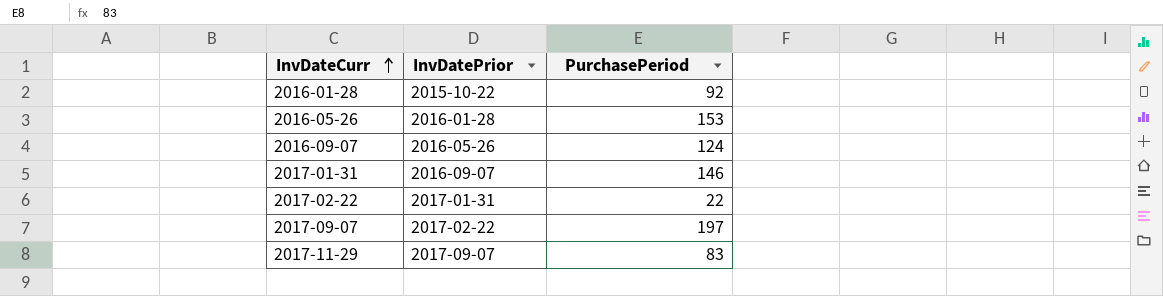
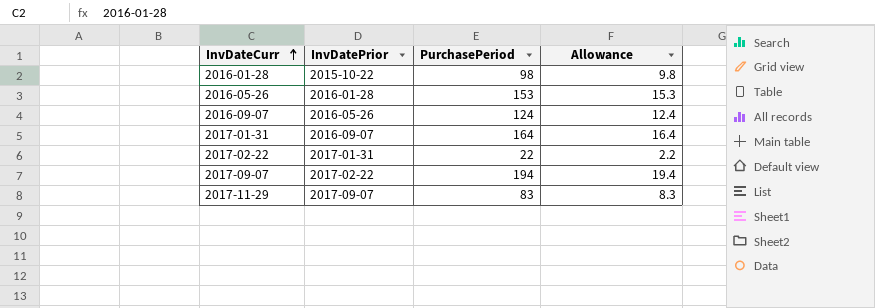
column Allowance | formula: none -> [PurchasePeriod] * 0.1
2016-01-28 | PurchasePeriod: 92 -> 98
2017-01-31 | PurchasePeriod: 146 -> 164
2017-09-07 | PurchasePeriod: 197 -> 194

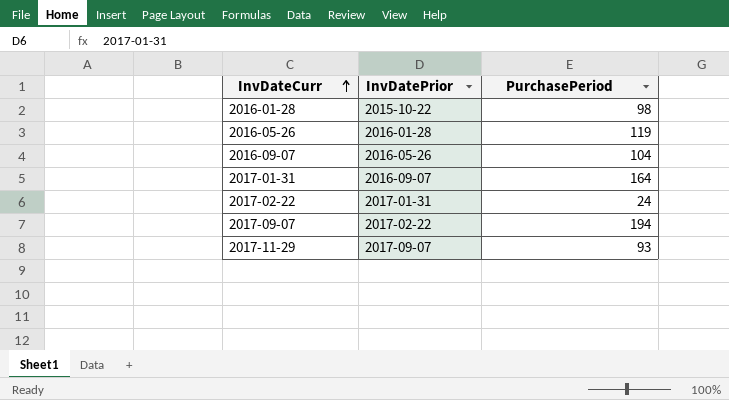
column Allowance | formula: [PurchasePeriod] * 0.1 -> none
2016-05-26 | PurchasePeriod: 153 -> 119
2016-09-07 | PurchasePeriod: 124 -> 104
2017-02-22 | PurchasePeriod: 22 -> 24
2017-11-29 | PurchasePeriod: 83 -> 93

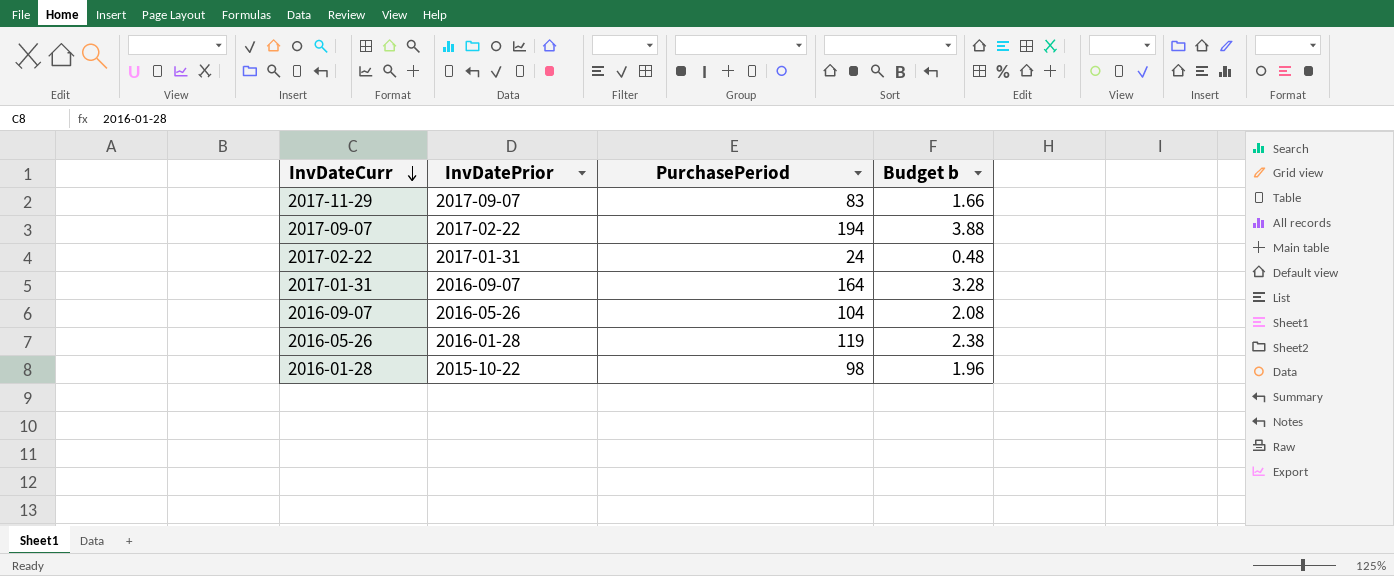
row order: InvDateCurr ascending -> InvDateCurr descending
column Budget b | formula: none -> [PurchasePeriod] * 0.02
2017-11-29 | PurchasePeriod: 93 -> 83

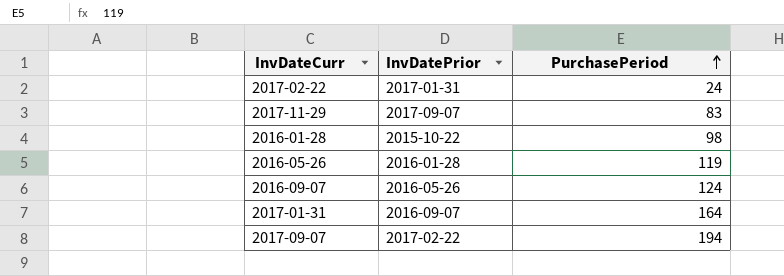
row order: InvDateCurr descending -> PurchasePeriod ascending
column Budget b | formula: [PurchasePeriod] * 0.02 -> none
2016-09-07 | PurchasePeriod: 104 -> 124

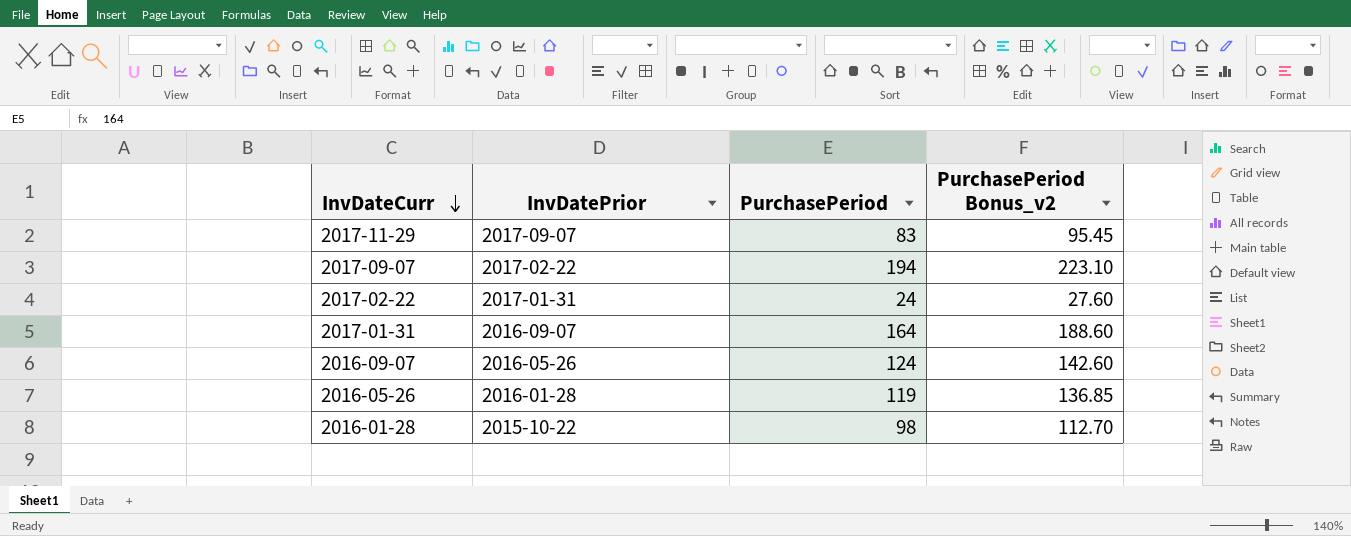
row order: PurchasePeriod ascending -> InvDateCurr descending
column PurchasePeriod Bonus_v2 | formula: none -> [PurchasePeriod] * 1.15

